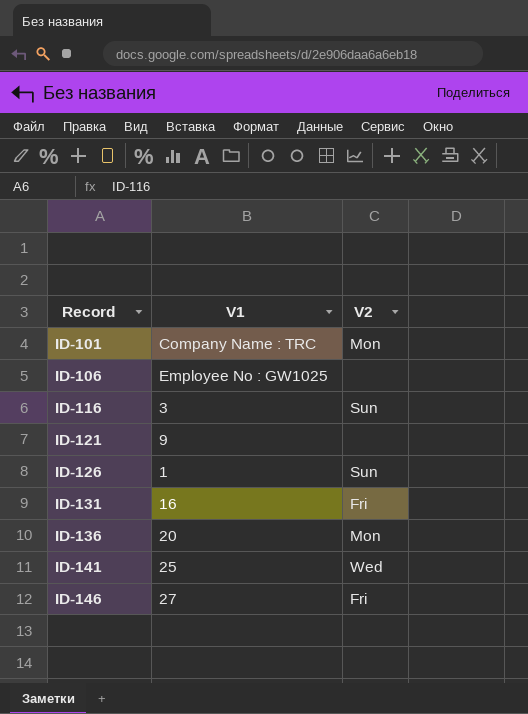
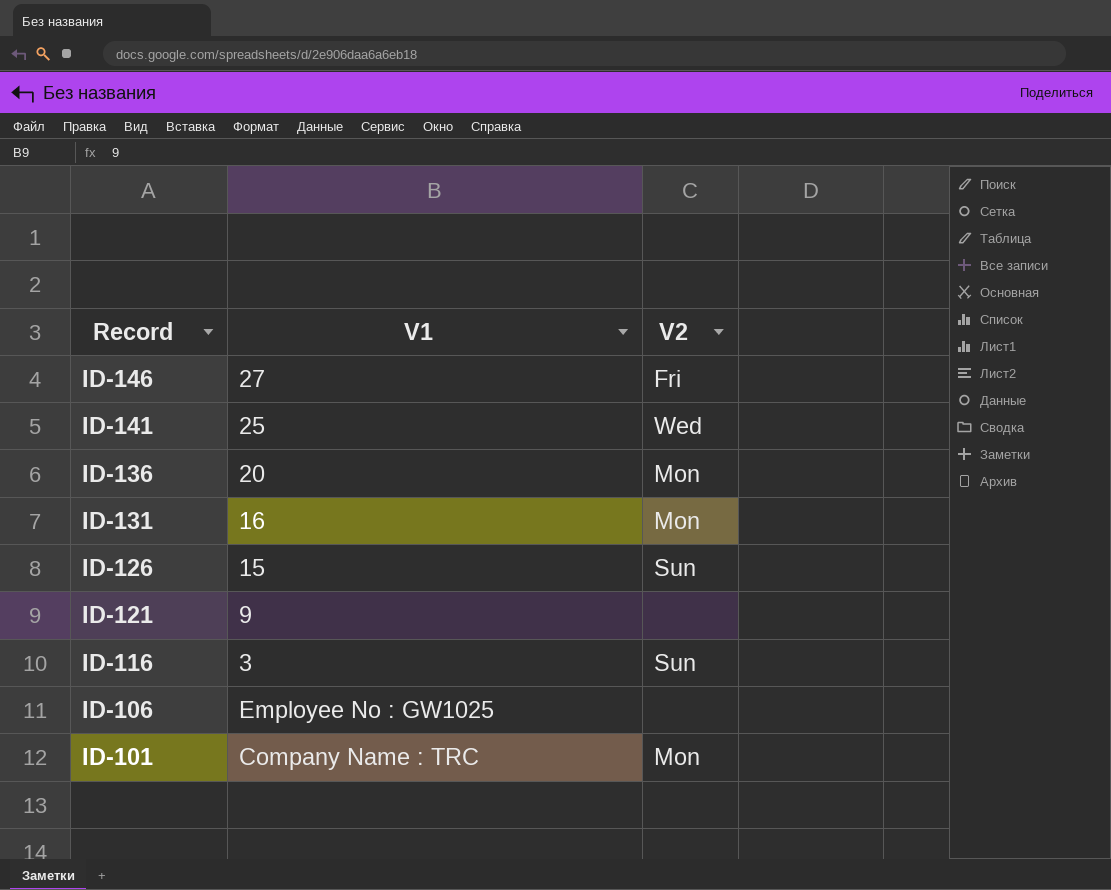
row order: Record ascending -> Record descending
ID-131 | V2: Fri -> Mon
ID-126 | V1: 1 -> 15

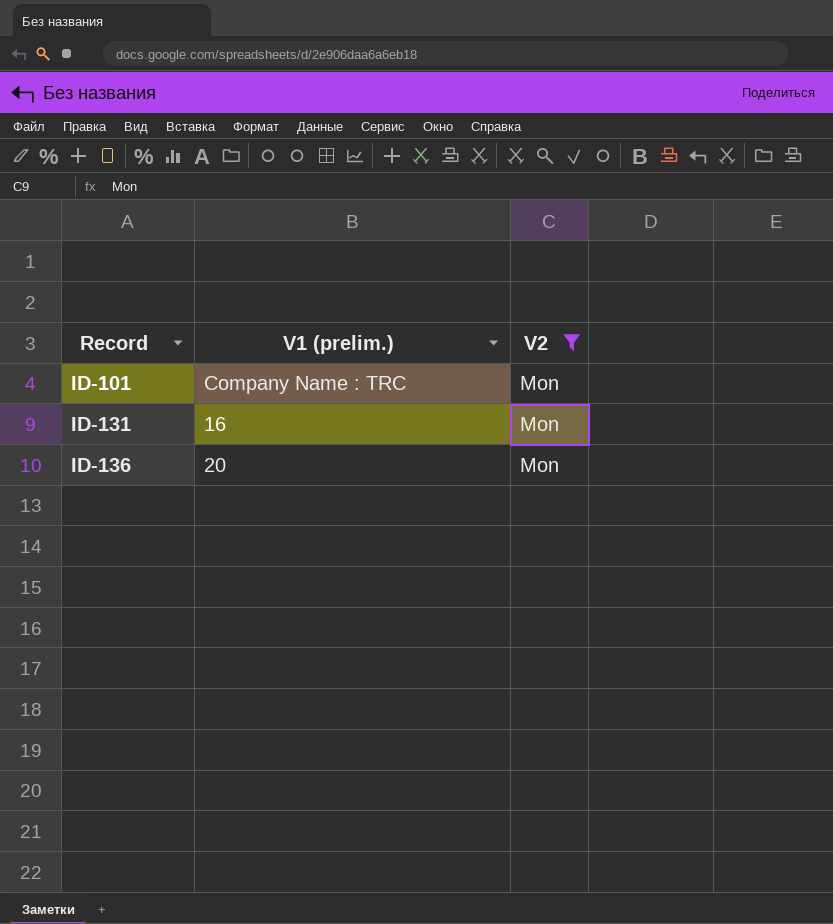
filter: none -> V2 = Mon
row order: Record descending -> Record ascending
column name: V1 -> V1 (prelim.)

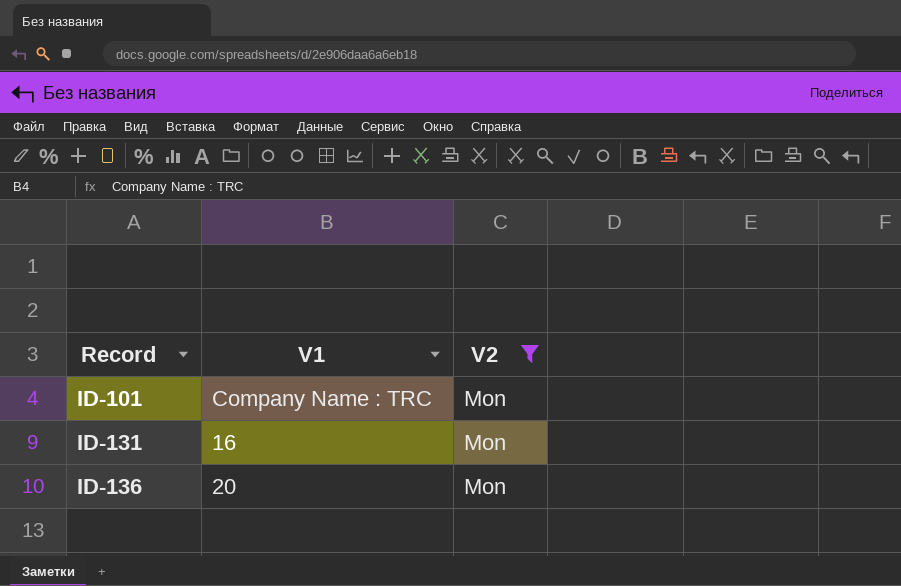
column name: V1 (prelim.) -> V1

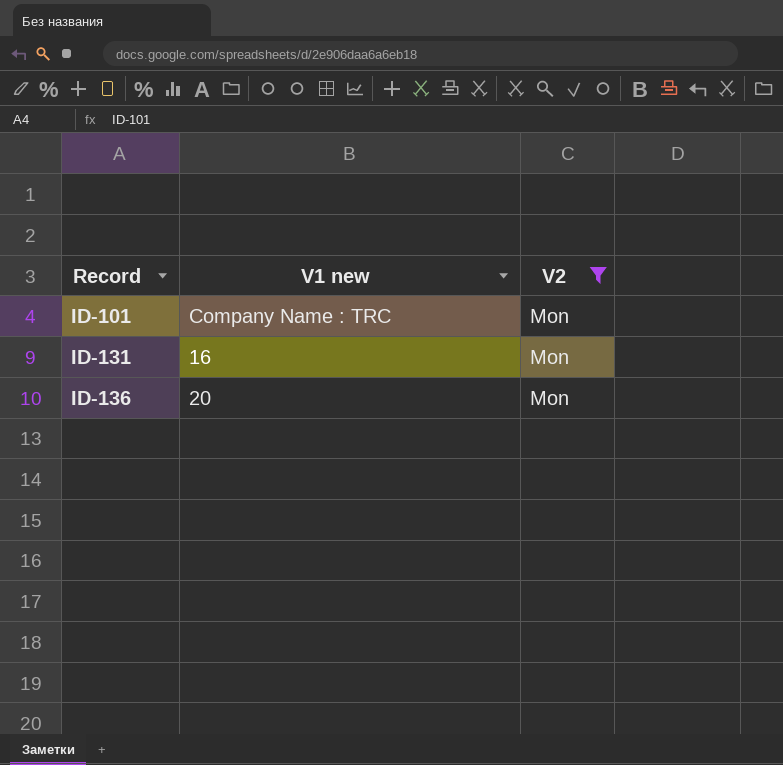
column name: V1 -> V1 new

